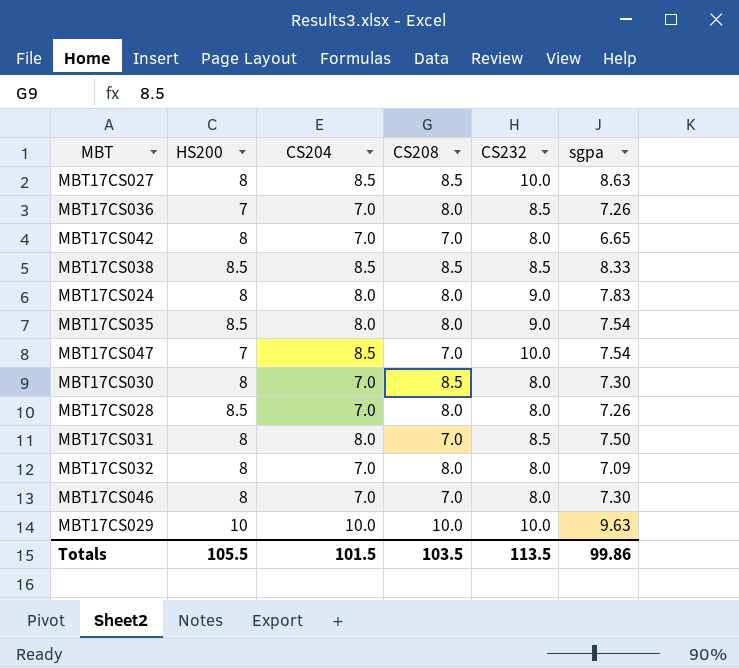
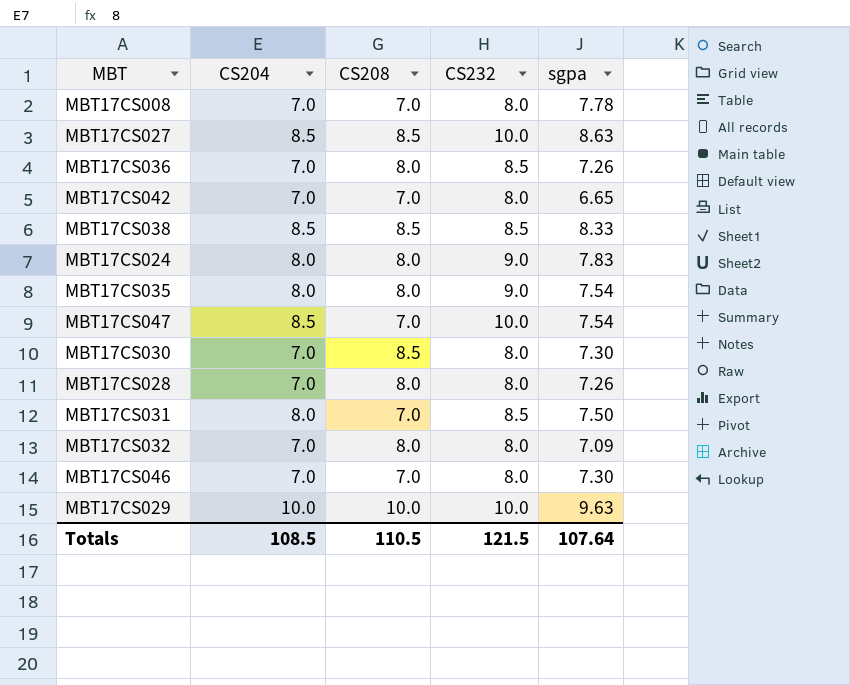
column HS200 | position: 2 -> none
row MBT17CS008: none -> 7.0 | 7.0 | 8.0 | 7.78
Totals | CS204: 101.5 -> 108.5
Totals | CS208: 103.5 -> 110.5
Totals | CS232: 113.5 -> 121.5
Totals | sgpa: 99.86 -> 107.64

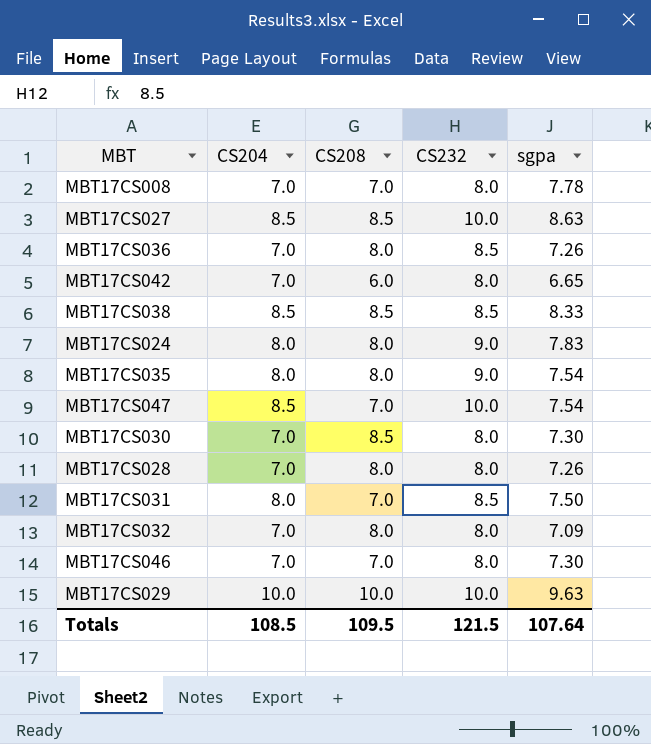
MBT17CS042 | CS208: 7.0 -> 6.0
Totals | CS208: 110.5 -> 109.5

